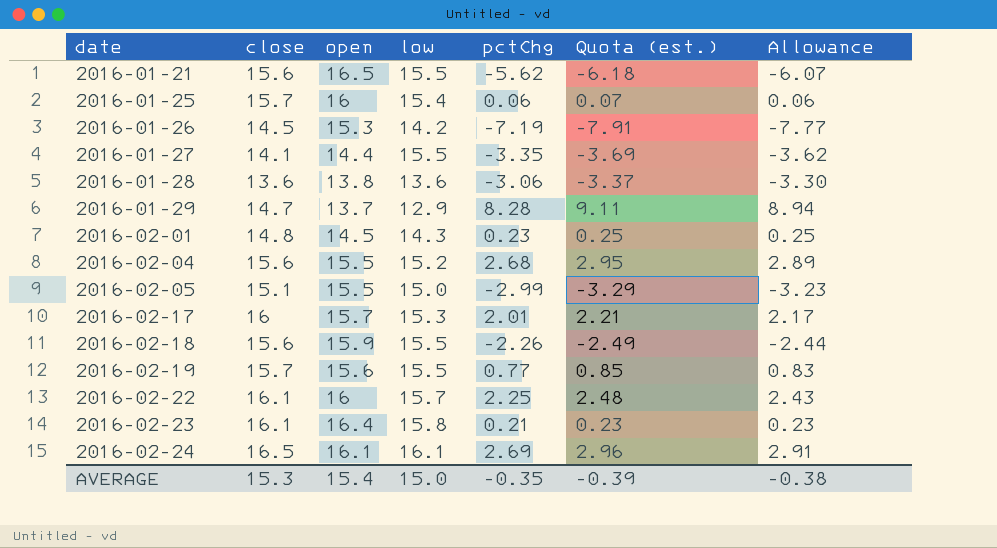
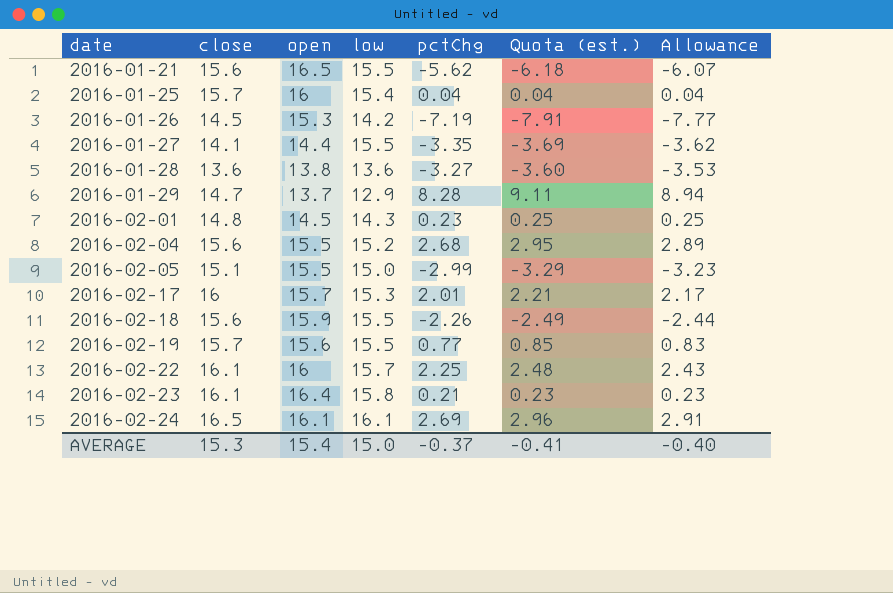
2016-01-25 | pctChg: 0.06 -> 0.04
2016-01-25 | Quota (est.): 0.07 -> 0.04
2016-01-25 | Allowance: 0.06 -> 0.04
2016-01-28 | pctChg: -3.06 -> -3.27
2016-01-28 | Quota (est.): -3.37 -> -3.60
2016-01-28 | Allowance: -3.30 -> -3.53
AVERAGE | pctChg: -0.35 -> -0.37
AVERAGE | Quota (est.): -0.39 -> -0.41
AVERAGE | Allowance: -0.38 -> -0.40

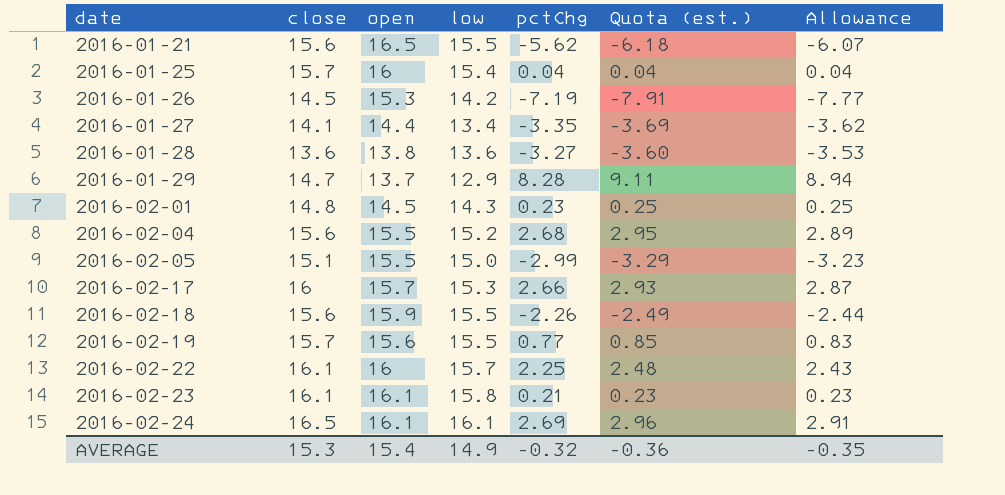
2016-01-27 | low: 15.5 -> 13.4
2016-02-17 | pctChg: 2.01 -> 2.66
2016-02-17 | Quota (est.): 2.21 -> 2.93
2016-02-17 | Allowance: 2.17 -> 2.87
2016-02-23 | open: 16.4 -> 16.1
AVERAGE | low: 15.0 -> 14.9
AVERAGE | pctChg: -0.37 -> -0.32
AVERAGE | Quota (est.): -0.41 -> -0.36
AVERAGE | Allowance: -0.40 -> -0.35

